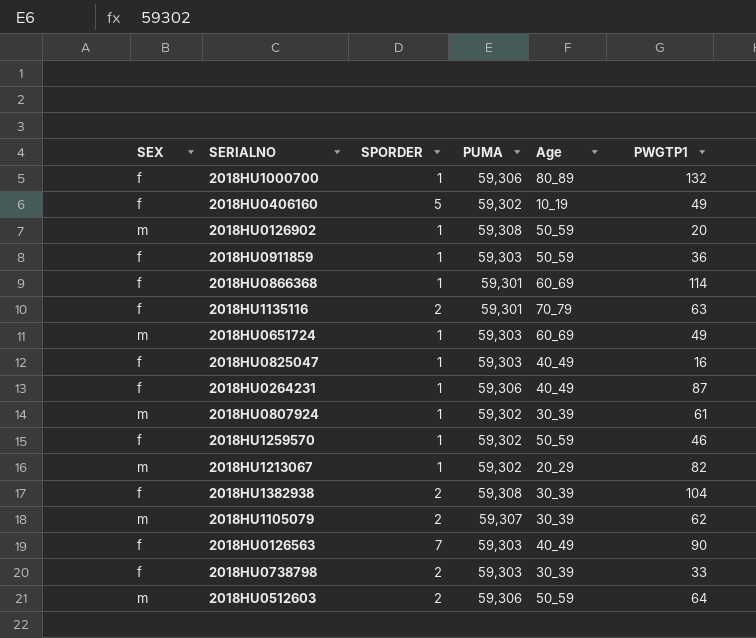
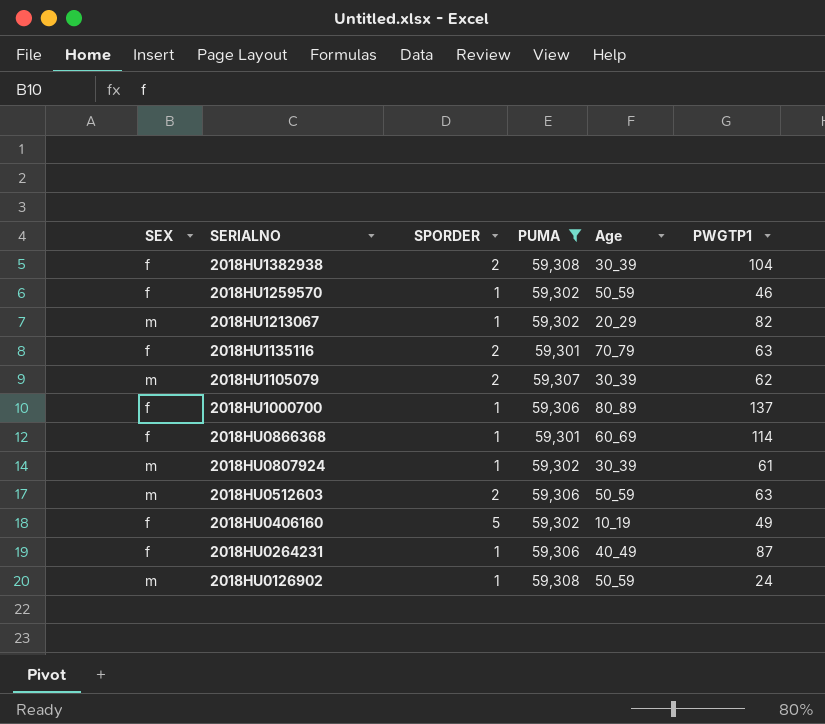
filter: none -> PUMA != 59,303
row order: none -> SERIALNO descending
2018HU1000700 | PWGTP1: 132 -> 137
2018HU0512603 | PWGTP1: 64 -> 63
2018HU0126902 | PWGTP1: 20 -> 24

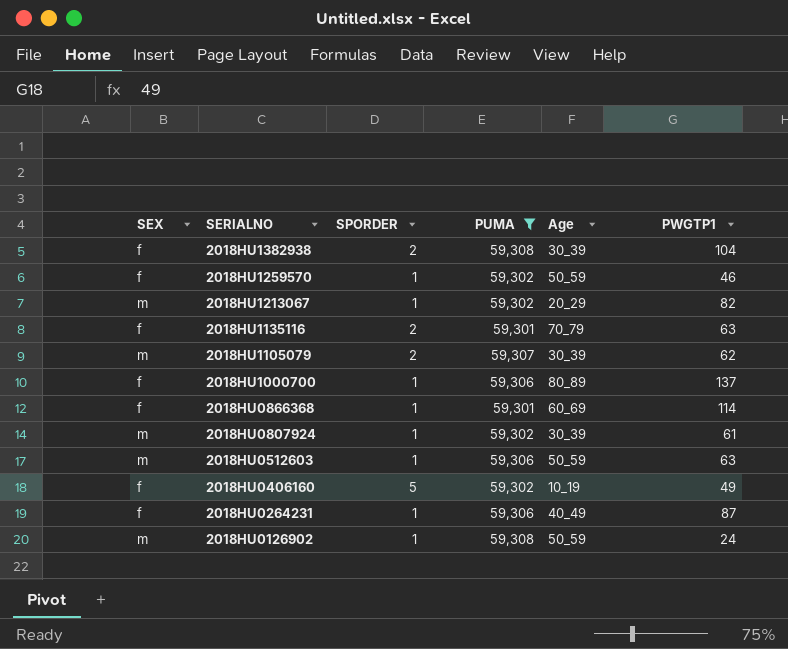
2018HU0512603 | SPORDER: 2 -> 1

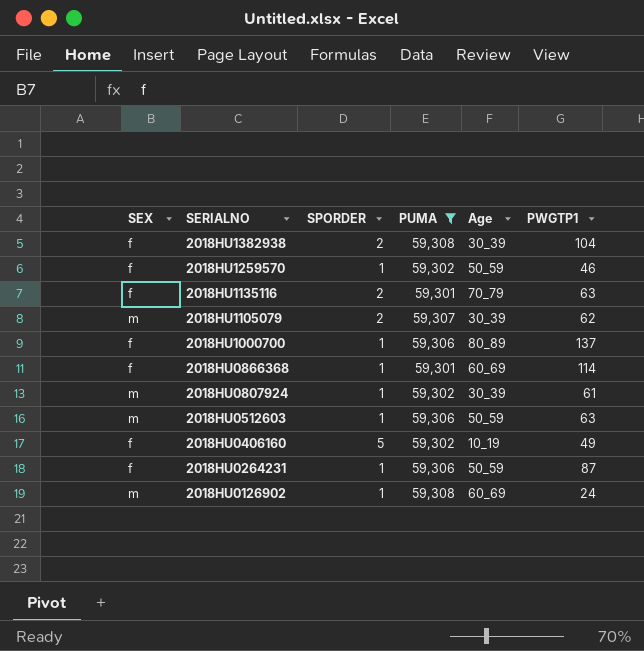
row 2018HU1213067: m | 1 | 59,302 | 20_29 | 82 -> none
2018HU0264231 | Age: 40_49 -> 50_59
2018HU0126902 | Age: 50_59 -> 60_69

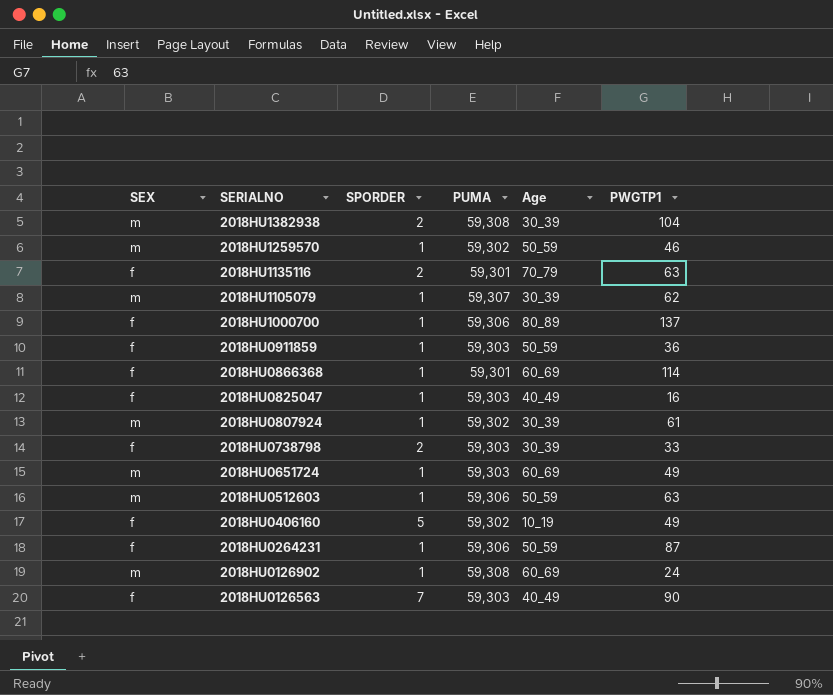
filter: PUMA != 59,303 -> none
2018HU1382938 | SEX: f -> m
2018HU1259570 | SEX: f -> m
2018HU1105079 | SPORDER: 2 -> 1

